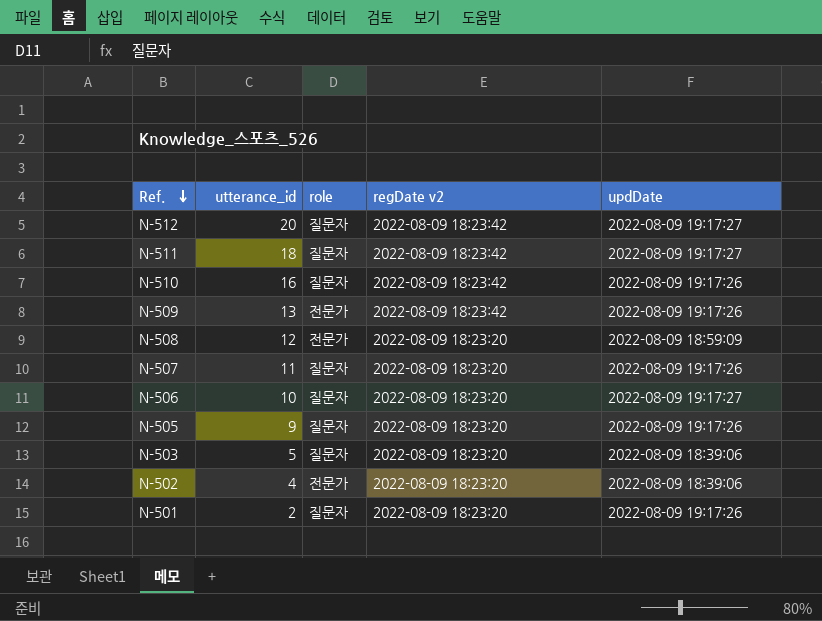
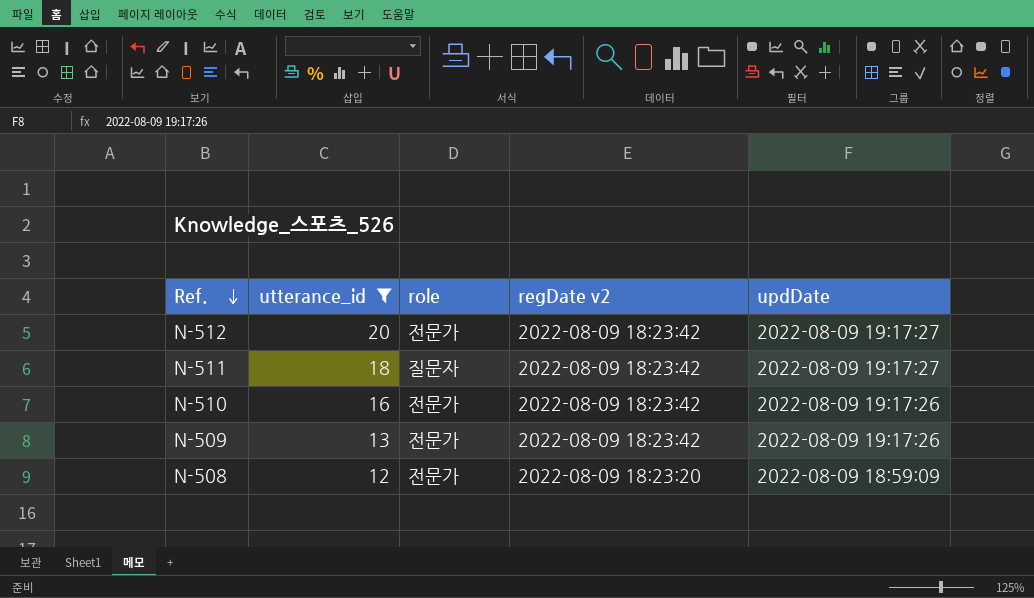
filter: none -> utterance_id >= 12
N-512 | role: 질문자 -> 전문가
N-510 | role: 질문자 -> 전문가

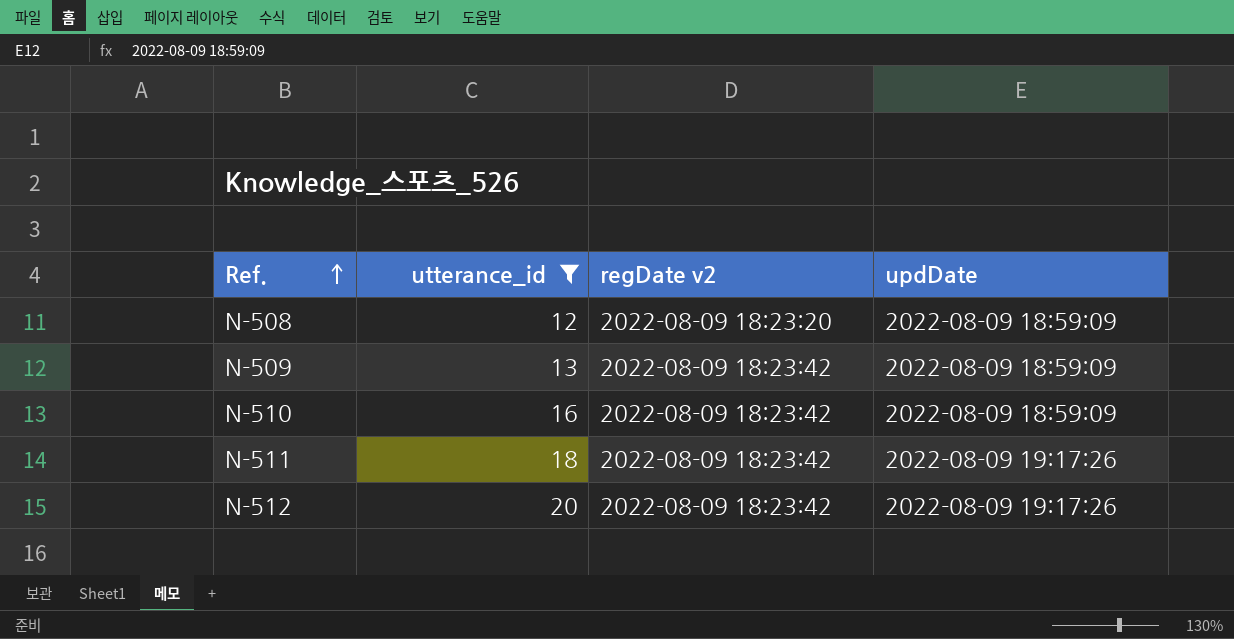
row order: Ref. descending -> Ref. ascending
column role | position: 3 -> none
N-509 | updDate: 2022-08-09 19:17:26 -> 2022-08-09 18:59:09
N-510 | updDate: 2022-08-09 19:17:26 -> 2022-08-09 18:59:09
N-511 | updDate: 2022-08-09 19:17:27 -> 2022-08-09 19:17:26
N-512 | updDate: 2022-08-09 19:17:27 -> 2022-08-09 19:17:26

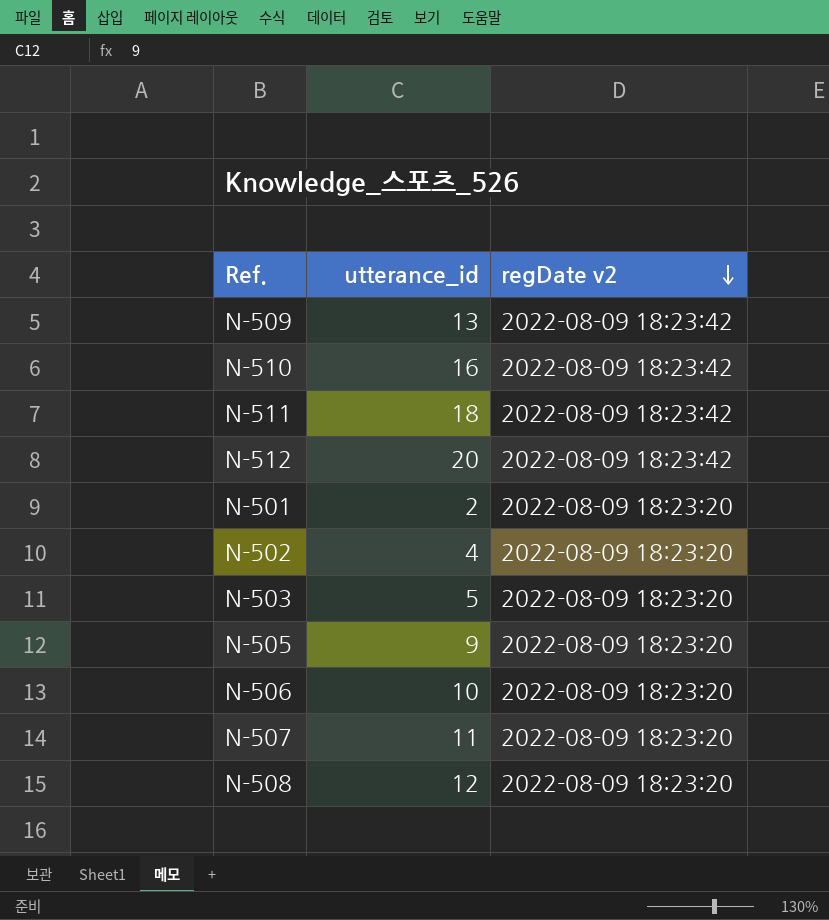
filter: utterance_id >= 12 -> none
row order: Ref. ascending -> regDate v2 descending
column updDate | position: 4 -> none

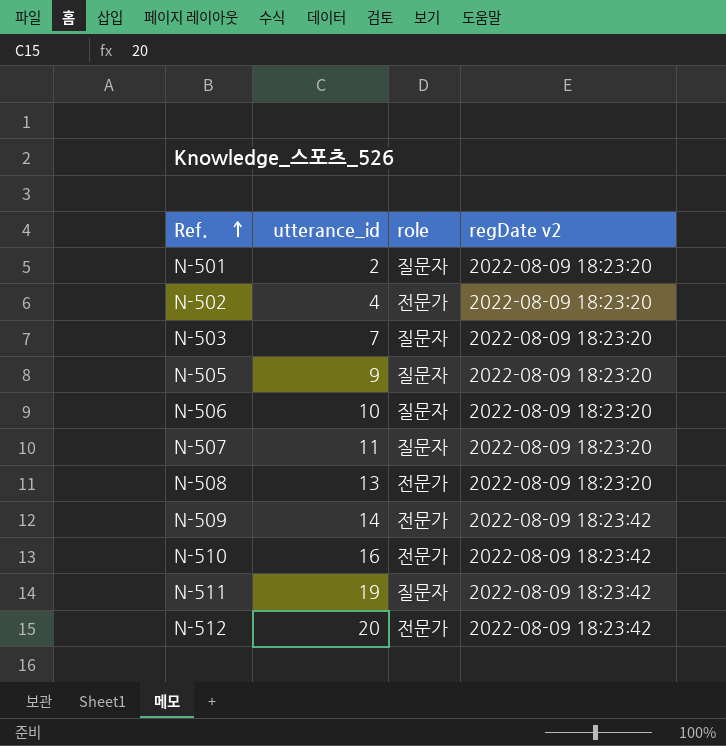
row order: regDate v2 descending -> Ref. ascending
column role | position: none -> 3
N-503 | utterance_id: 5 -> 7
N-508 | utterance_id: 12 -> 13
N-509 | utterance_id: 13 -> 14
N-511 | utterance_id: 18 -> 19

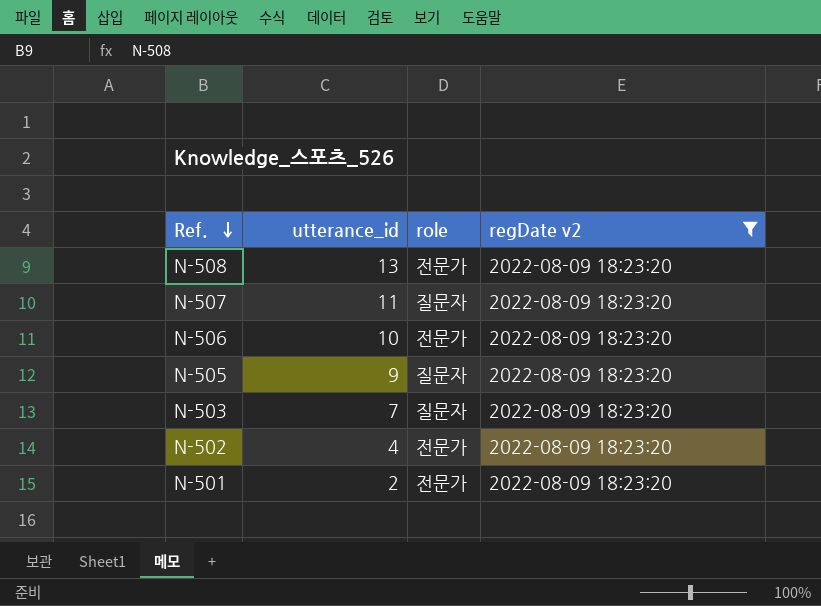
filter: none -> regDate v2 = 2022-08-09 18:23:20
row order: Ref. ascending -> Ref. descending
N-506 | role: 질문자 -> 전문가
N-501 | role: 질문자 -> 전문가

